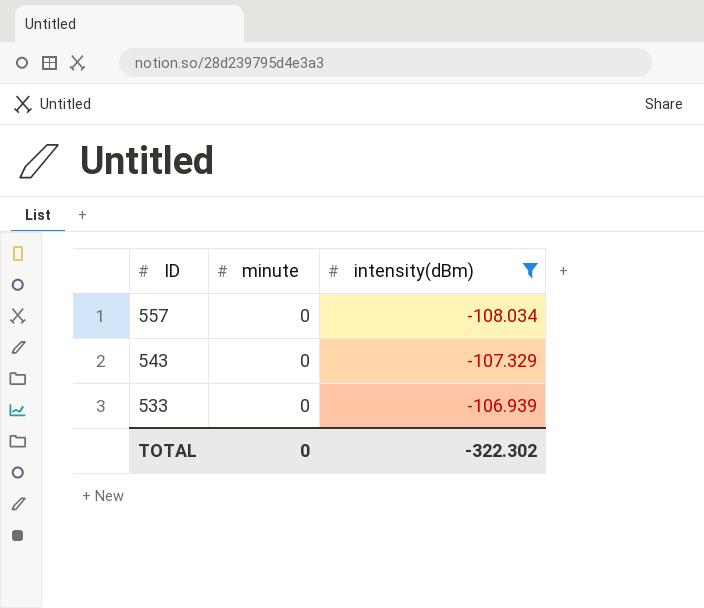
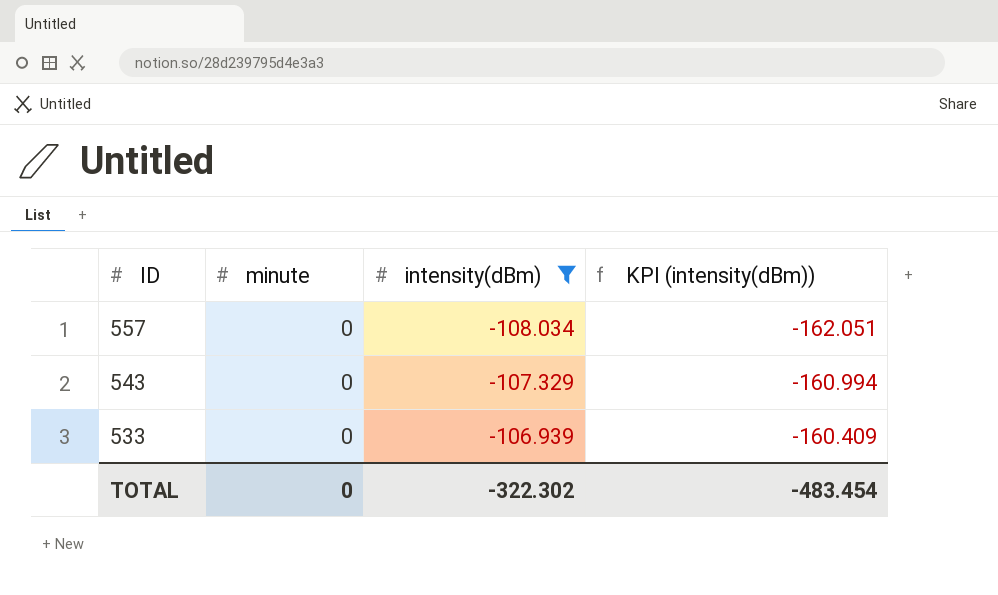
column KPI (intensity(dBm)) | formula: none -> [intensity(dBm)] * 1.5

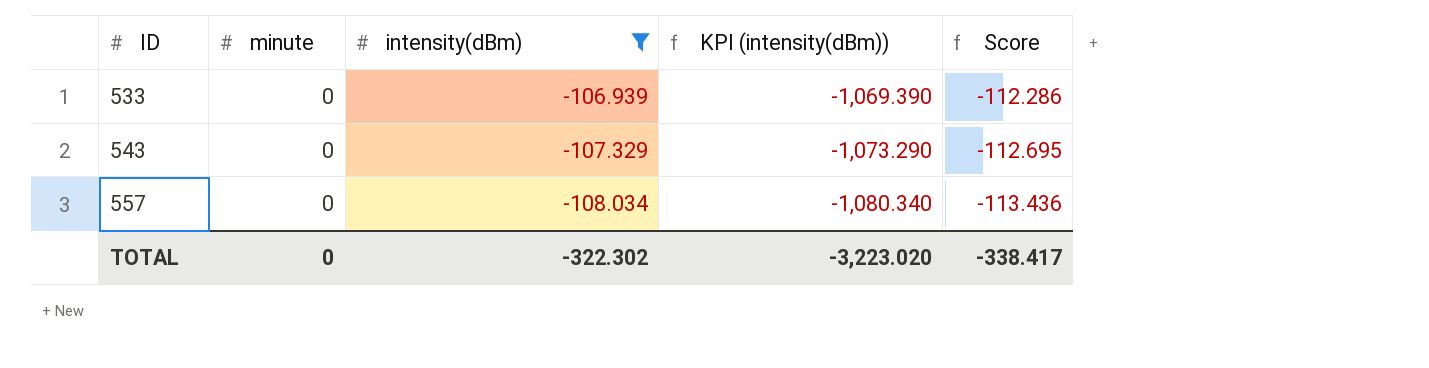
row order: ID descending -> ID ascending
column KPI (intensity(dBm)) | formula: [intensity(dBm)] * 1.5 -> [intensity(dBm)] * 10
column Score | formula: none -> [intensity(dBm)] * 1.05
TOTAL | KPI (intensity(dBm)): -483.454 -> -3,223.020

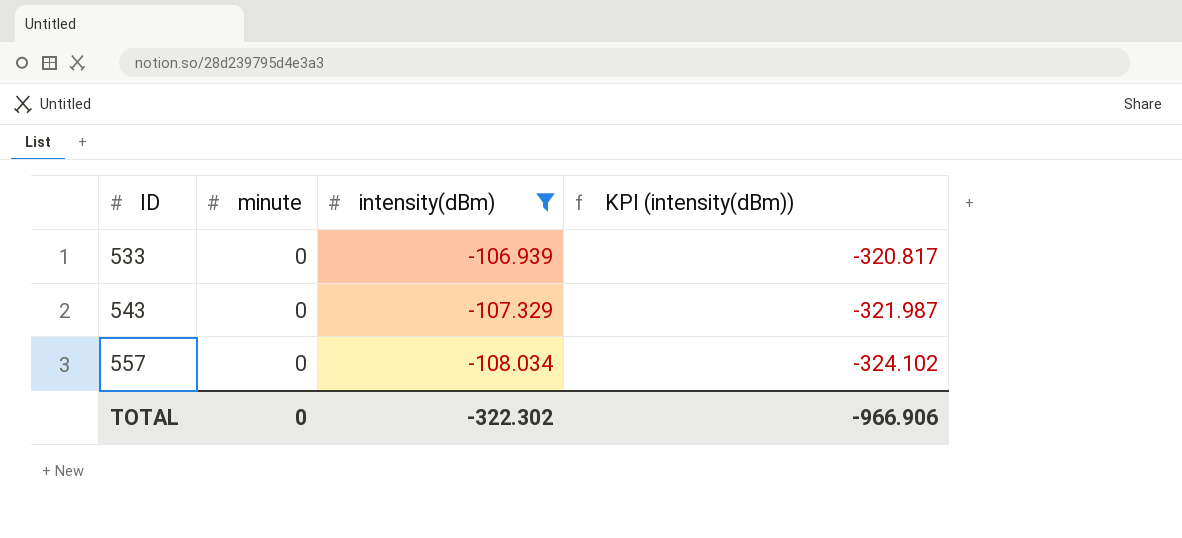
column Score | formula: [intensity(dBm)] * 1.05 -> none
column KPI (intensity(dBm)) | formula: [intensity(dBm)] * 10 -> [intensity(dBm)] * 3
TOTAL | KPI (intensity(dBm)): -3,223.020 -> -966.906

